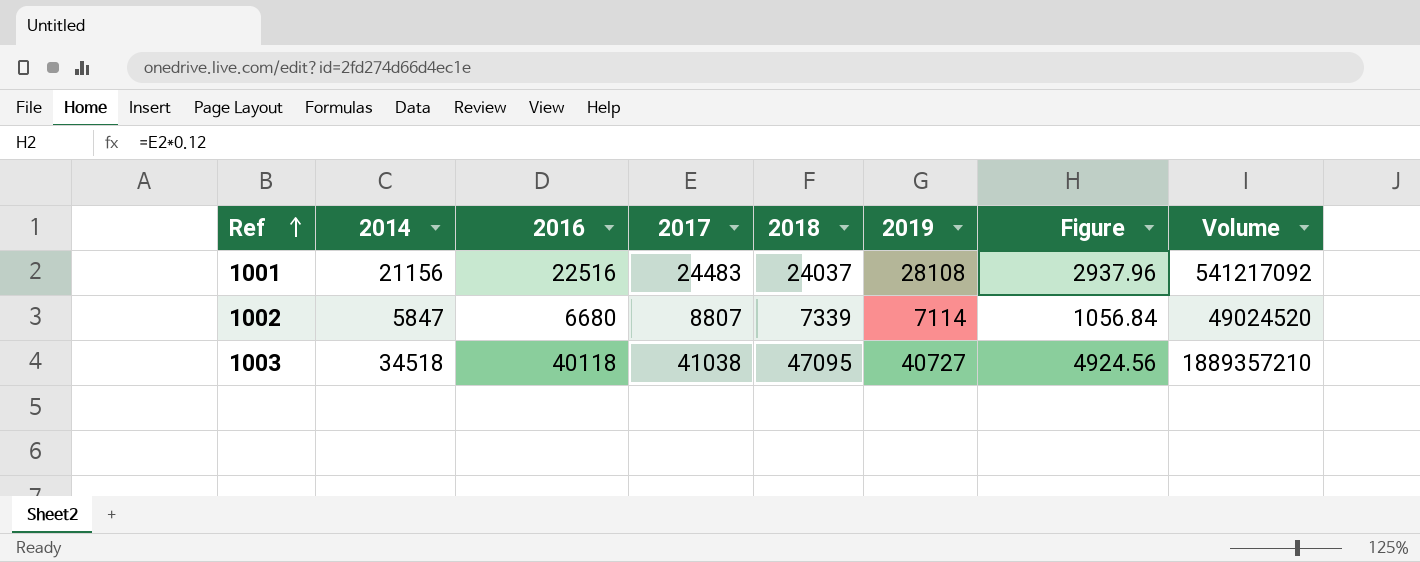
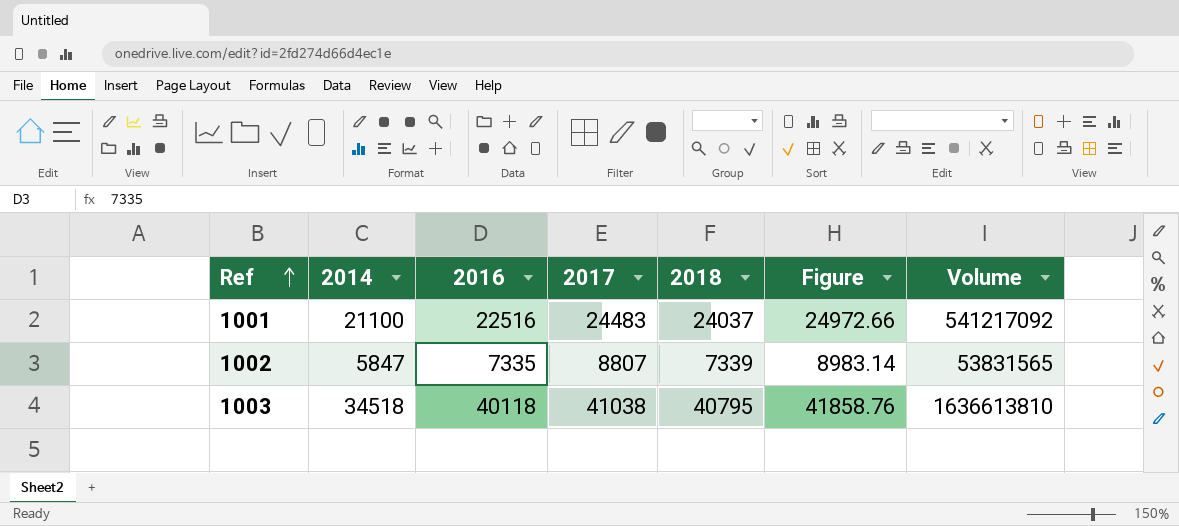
column 2019 | position: 6 -> none
column Figure | formula: [2017] * 0.12 -> [2017] * 1.02
1001 | 2014: 21156 -> 21100
1002 | 2016: 6680 -> 7335
1002 | Volume: 49024520 -> 53831565
1003 | 2018: 47095 -> 40795
1003 | Volume: 1889357210 -> 1636613810

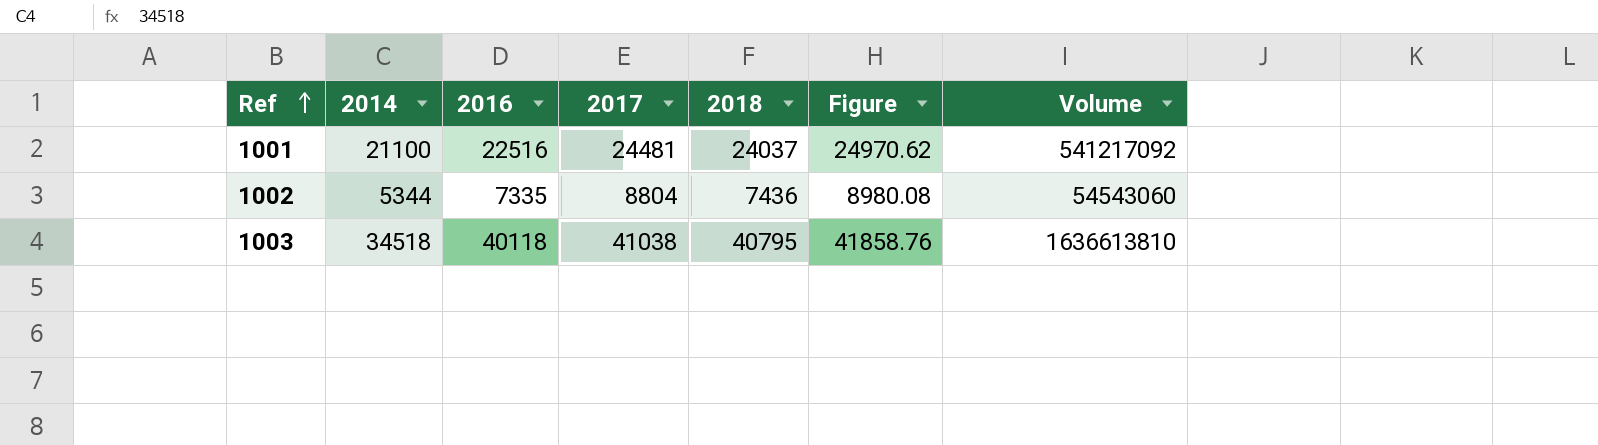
1001 | 2017: 24483 -> 24481
1001 | Figure: 24972.66 -> 24970.62
1002 | 2014: 5847 -> 5344
1002 | 2017: 8807 -> 8804
1002 | 2018: 7339 -> 7436
1002 | Figure: 8983.14 -> 8980.08
1002 | Volume: 53831565 -> 54543060

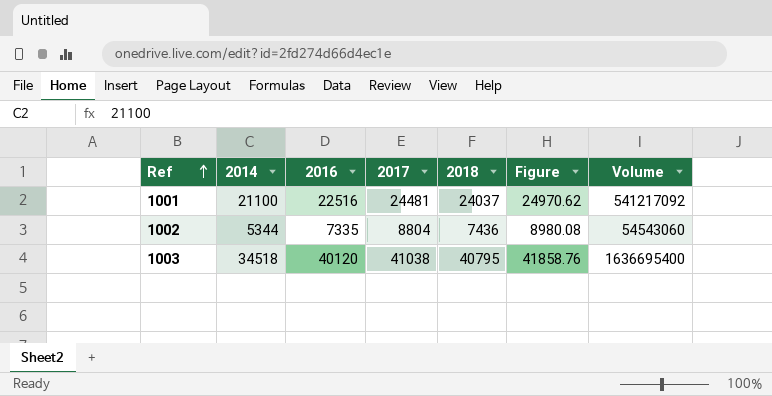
1003 | 2016: 40118 -> 40120
1003 | Volume: 1636613810 -> 1636695400

